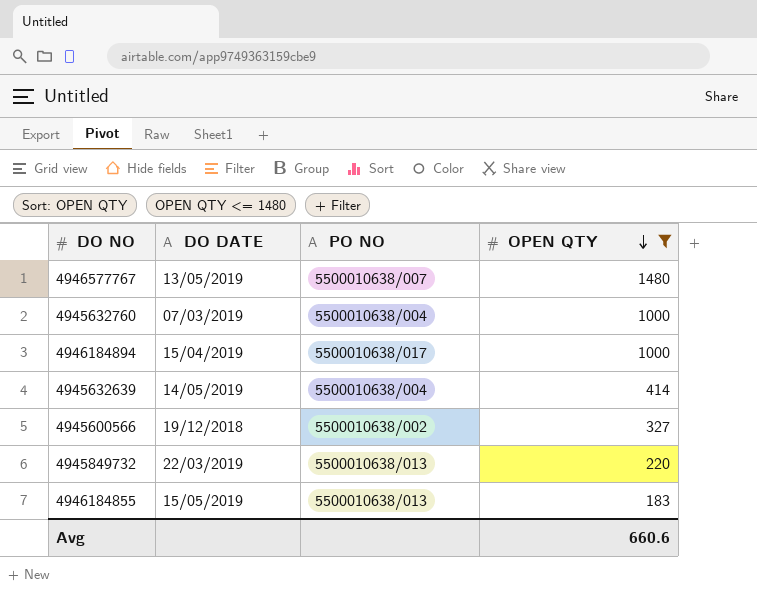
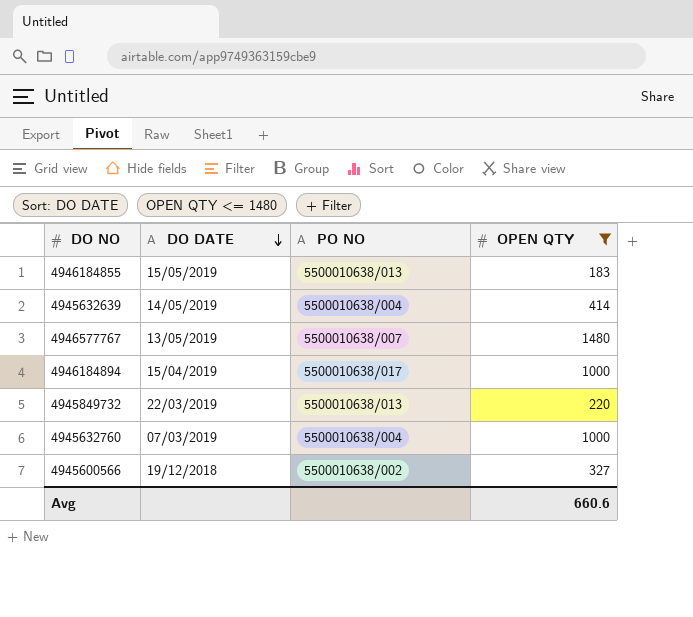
row order: OPEN QTY descending -> DO DATE descending

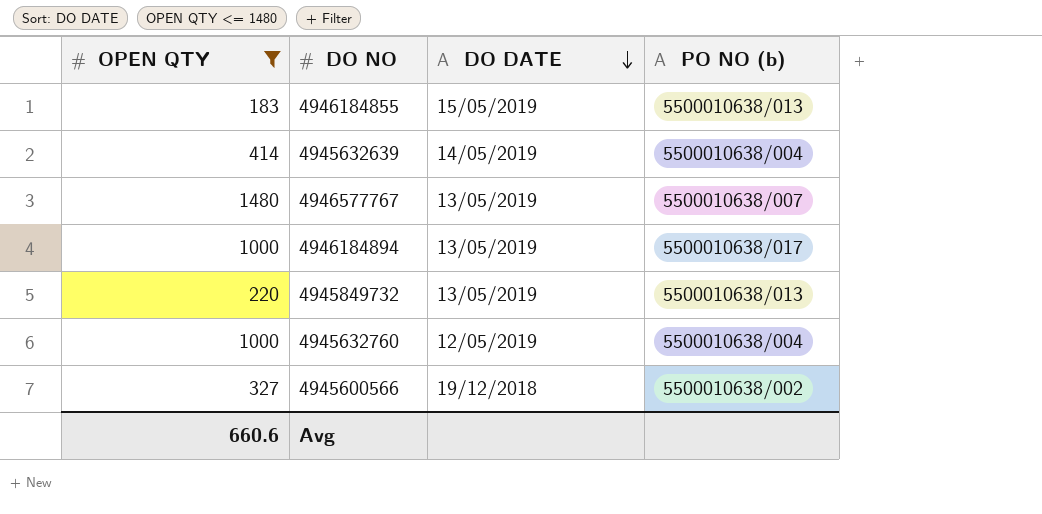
column OPEN QTY | position: 4 -> 1
column name: PO NO -> PO NO (b)
4946184894 | DO DATE: 15/04/2019 -> 13/05/2019
4945849732 | DO DATE: 22/03/2019 -> 13/05/2019
4945632760 | DO DATE: 07/03/2019 -> 12/05/2019

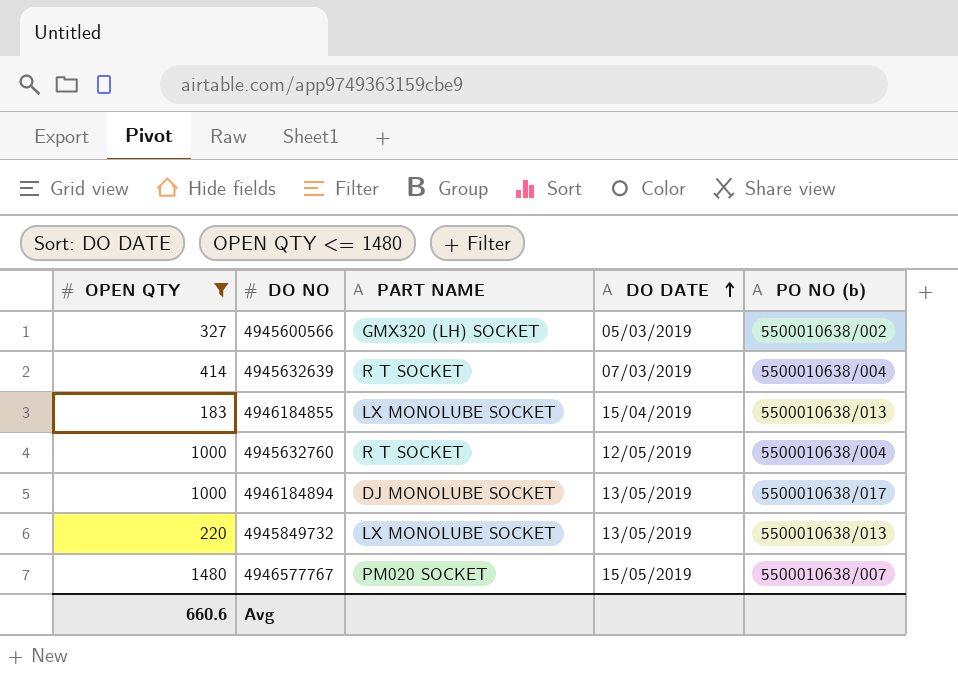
row order: DO DATE descending -> DO DATE ascending
column PART NAME | position: none -> 3
4945600566 | DO DATE: 19/12/2018 -> 05/03/2019
4945632639 | DO DATE: 14/05/2019 -> 07/03/2019
4946184855 | DO DATE: 15/05/2019 -> 15/04/2019
4946577767 | DO DATE: 13/05/2019 -> 15/05/2019

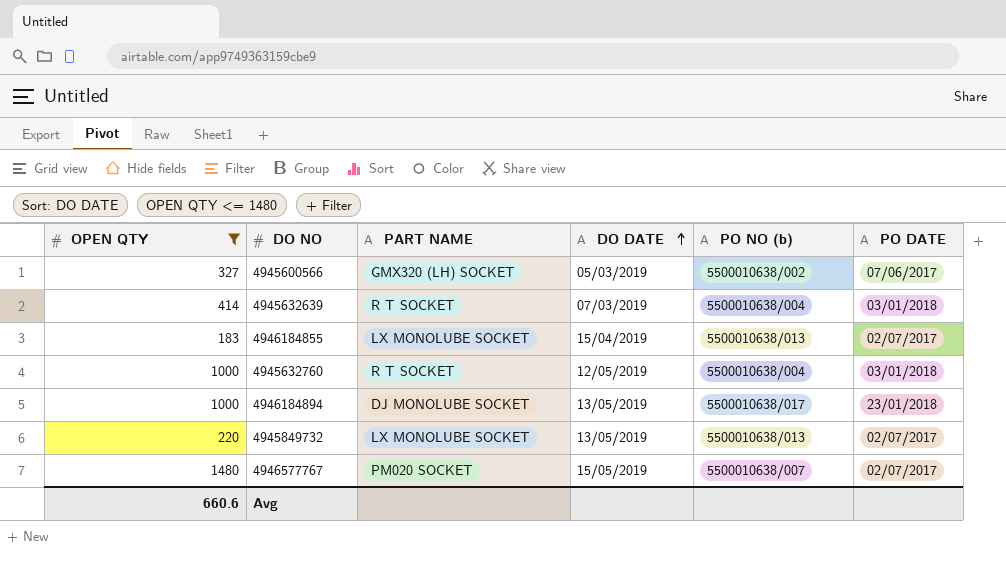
column PO DATE | position: none -> 6

